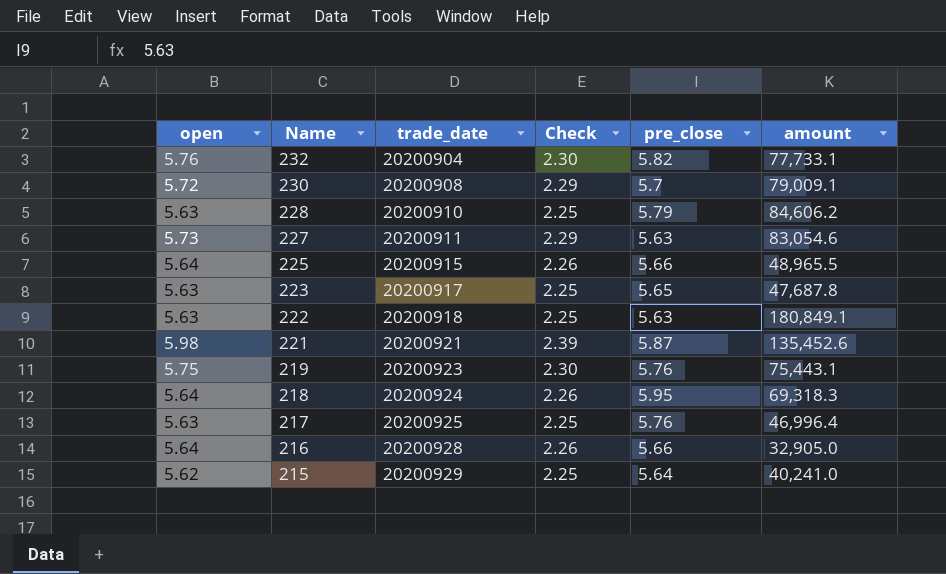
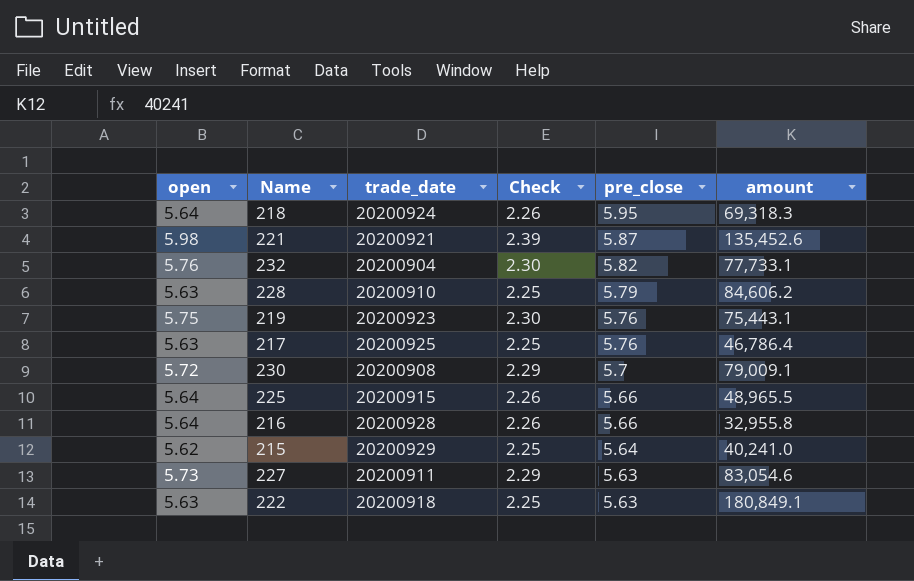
row order: Name descending -> pre_close descending
row 223: 5.63 | 20200917 | 2.25 | 5.65 | 47,687.8 -> none
217 | amount: 46,996.4 -> 46,786.4
216 | amount: 32,905.0 -> 32,955.8

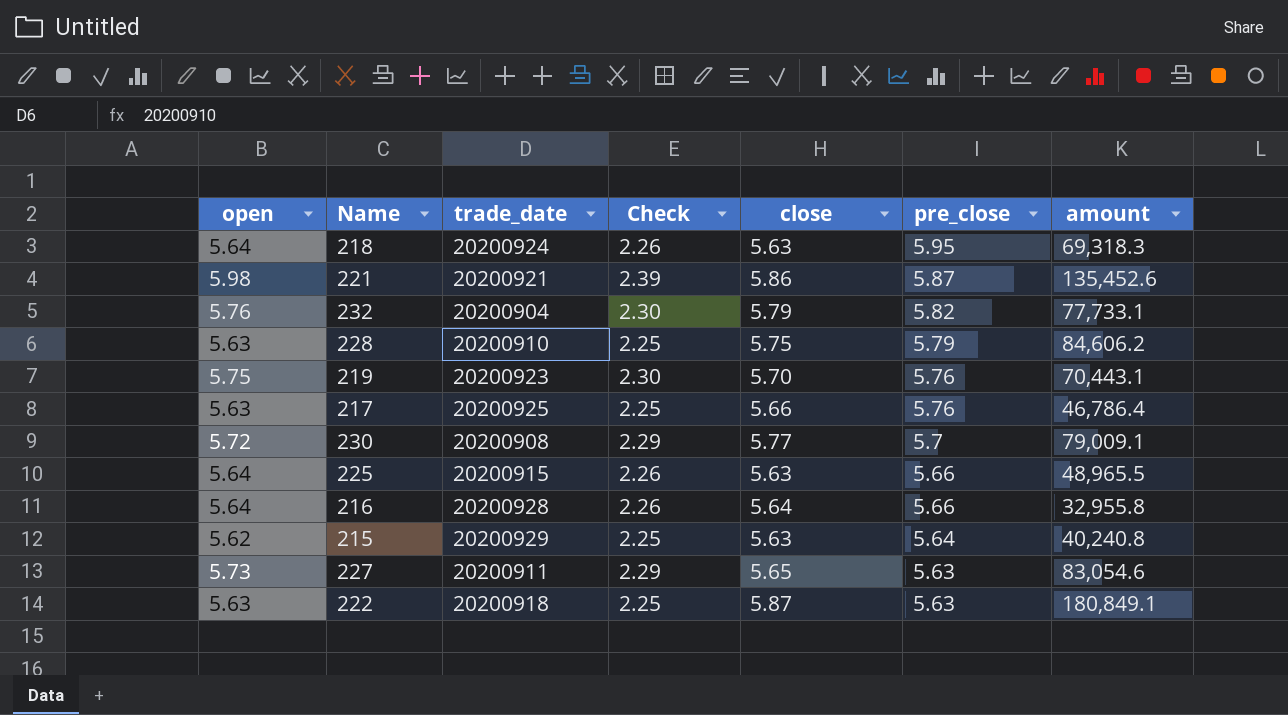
column close | position: none -> 5
219 | amount: 75,443.1 -> 70,443.1
215 | amount: 40,241.0 -> 40,240.8

